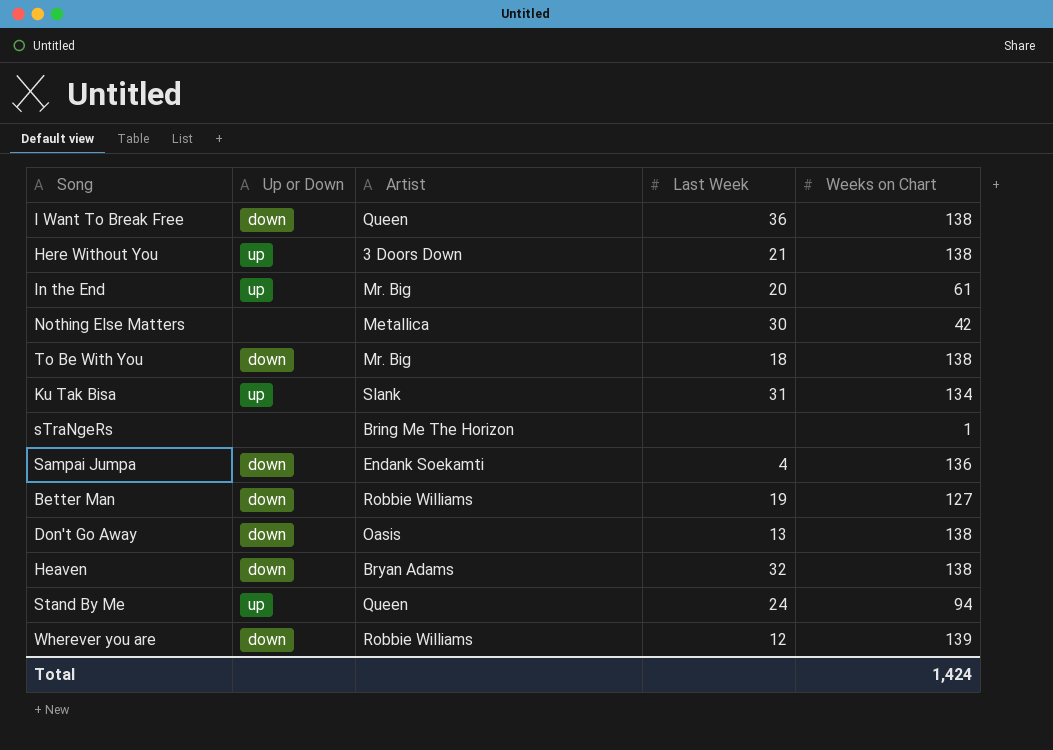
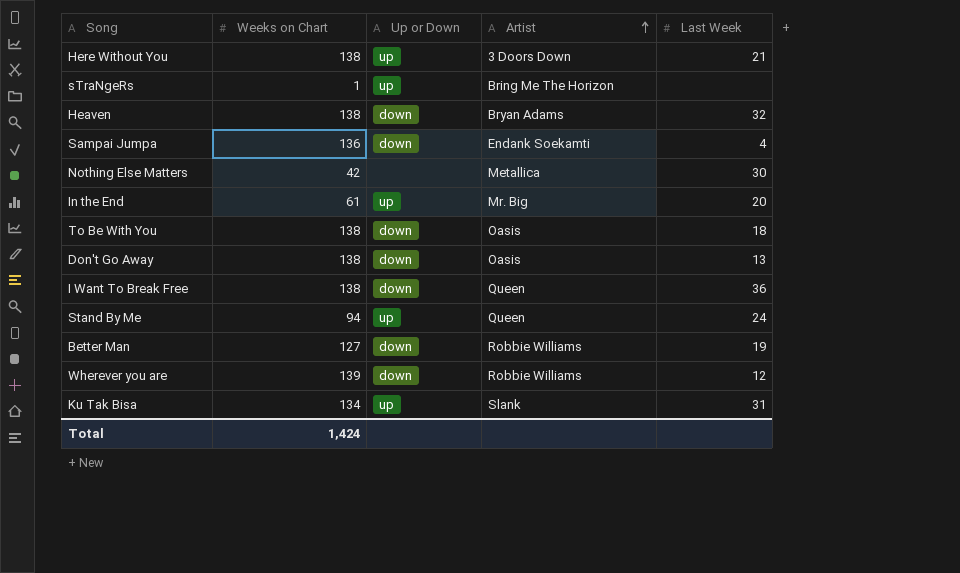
row order: none -> Artist ascending
column Weeks on Chart | position: 5 -> 2
sTraNgeRs | Up or Down: none -> up
To Be With You | Artist: Mr. Big -> Oasis

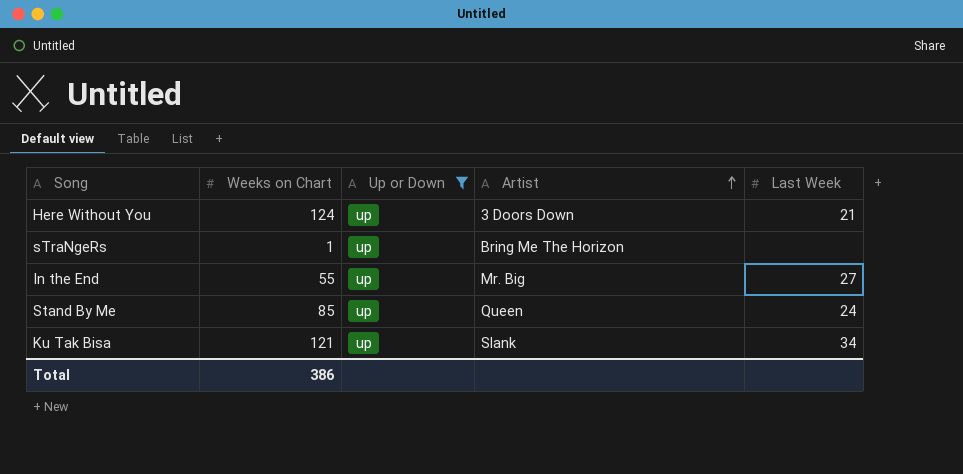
filter: none -> Up or Down = up
Here Without You | Weeks on Chart: 138 -> 124
In the End | Weeks on Chart: 61 -> 55
In the End | Last Week: 20 -> 27
Stand By Me | Weeks on Chart: 94 -> 85
Ku Tak Bisa | Weeks on Chart: 134 -> 121
Ku Tak Bisa | Last Week: 31 -> 34
Total | Weeks on Chart: 1,424 -> 386

